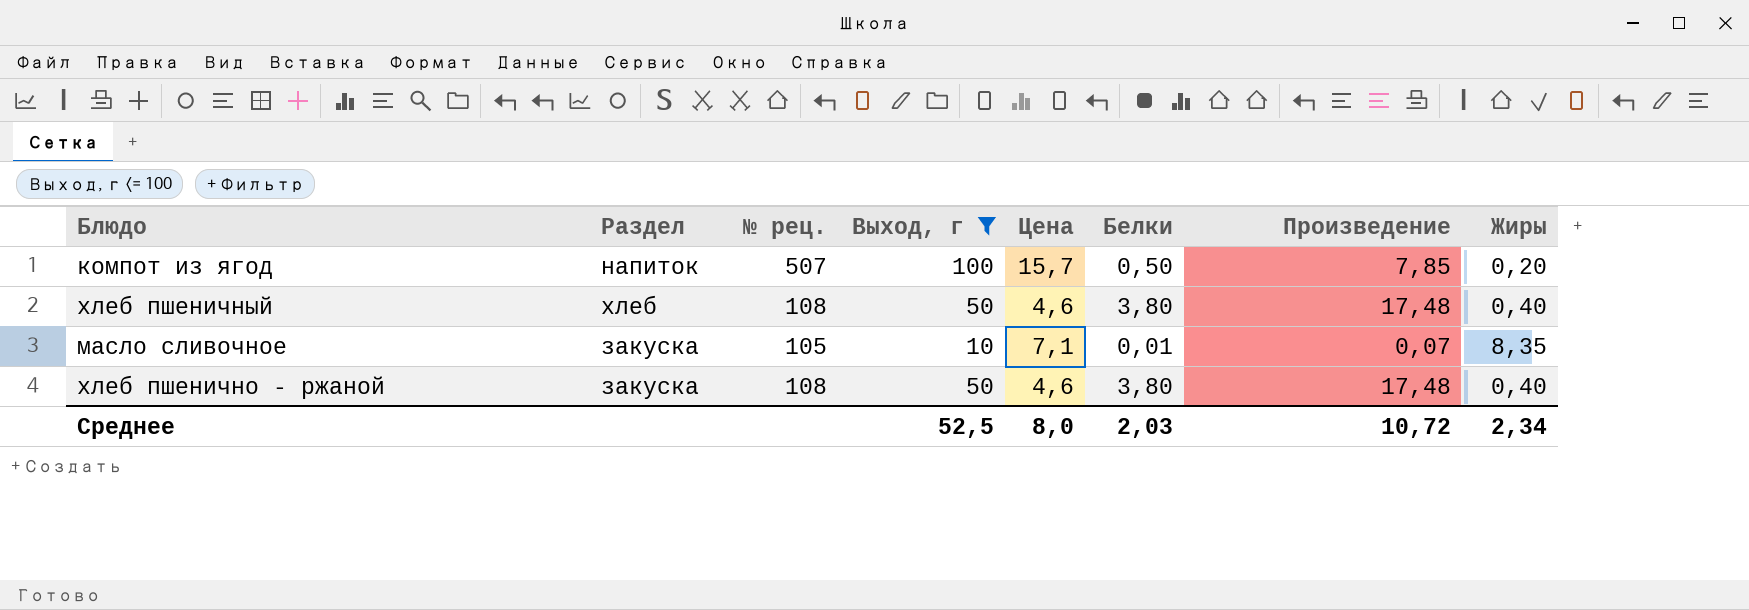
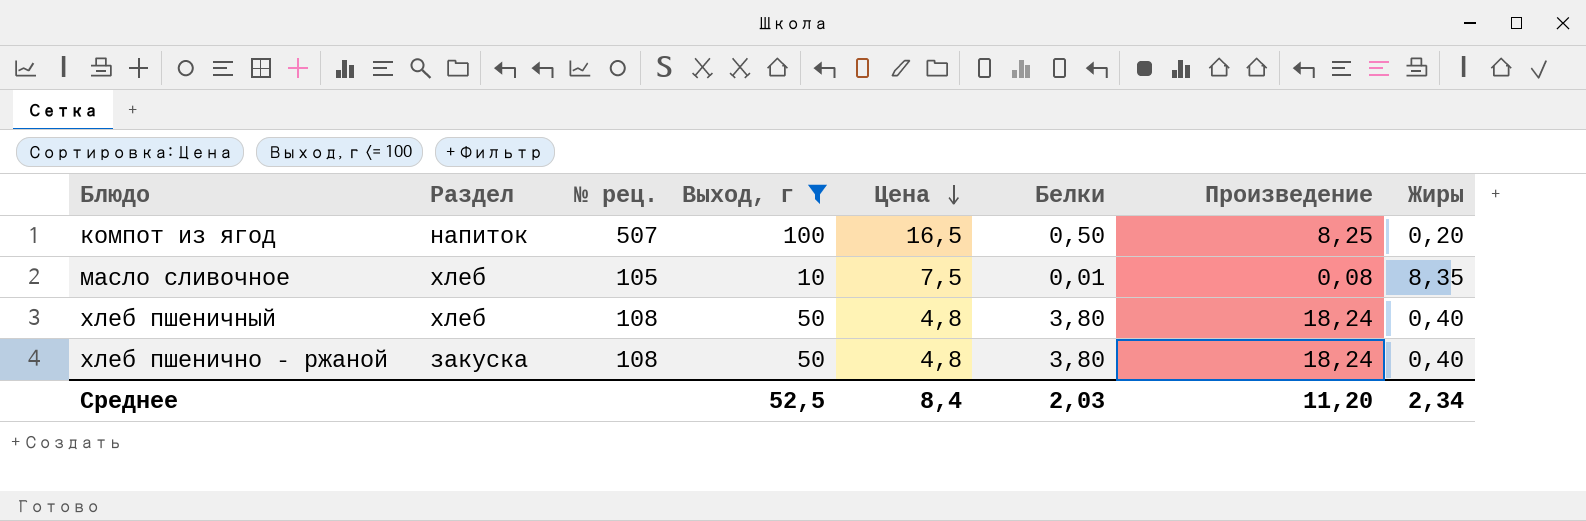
row order: none -> Цена descending
компот из ягод | Цена: 15,7 -> 16,5
компот из ягод | Произведение: 7,85 -> 8,25
масло сливочное | Раздел: закуска -> хлеб
масло сливочное | Цена: 7,1 -> 7,5
масло сливочное | Произведение: 0,07 -> 0,08
хлеб пшеничный | Цена: 4,6 -> 4,8
хлеб пшеничный | Произведение: 17,48 -> 18,24
хлеб пшенично - ржаной | Цена: 4,6 -> 4,8
хлеб пшенично - ржаной | Произведение: 17,48 -> 18,24
Среднее | Цена: 8,0 -> 8,4
Среднее | Произведение: 10,72 -> 11,20

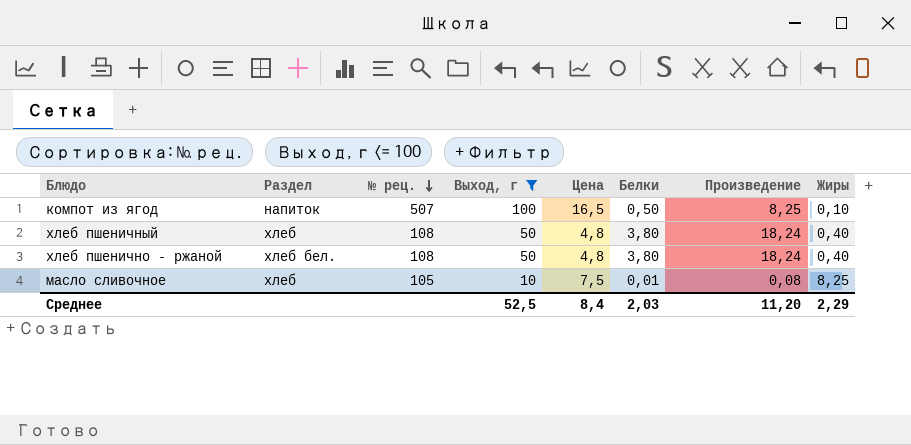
row order: Цена descending -> № рец. descending
компот из ягод | Жиры: 0,20 -> 0,10
хлеб пшенично - ржаной | Раздел: закуска -> хлеб бел.
масло сливочное | Жиры: 8,35 -> 8,25
Среднее | Жиры: 2,34 -> 2,29

